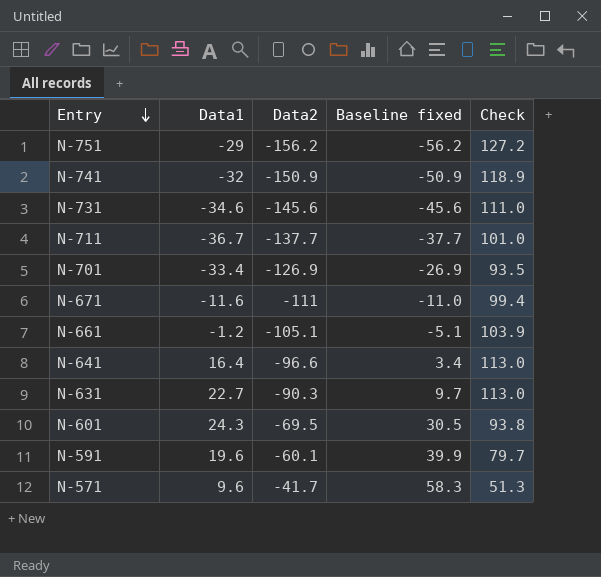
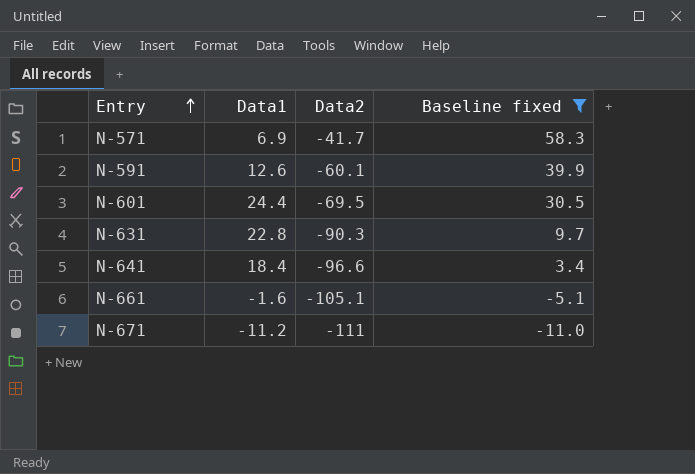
filter: none -> Baseline fixed >= -11.0
row order: Entry descending -> Entry ascending
column Check | formula: [Data1] - [Data2] -> none
N-571 | Data1: 9.6 -> 6.9
N-591 | Data1: 19.6 -> 12.6
N-601 | Data1: 24.3 -> 24.4
N-631 | Data1: 22.7 -> 22.8
N-641 | Data1: 16.4 -> 18.4
N-661 | Data1: -1.2 -> -1.6
N-671 | Data1: -11.6 -> -11.2

